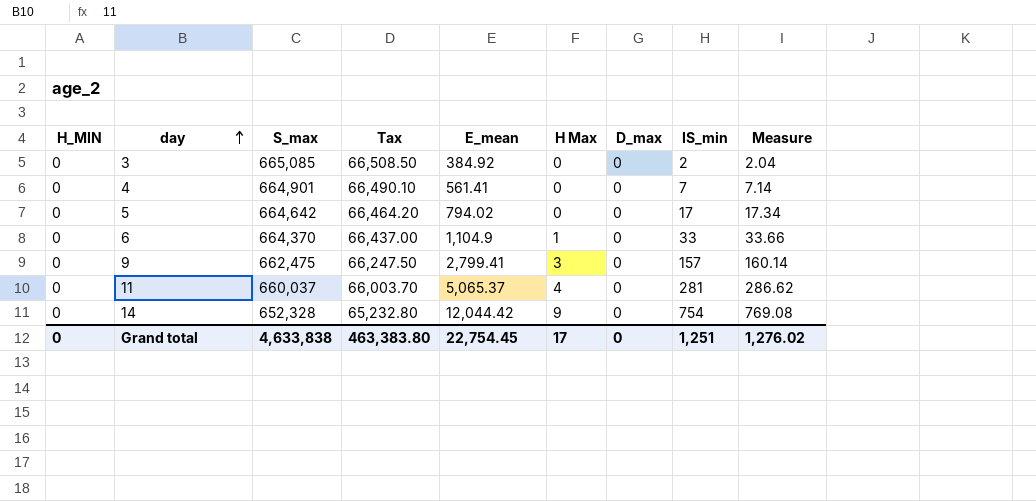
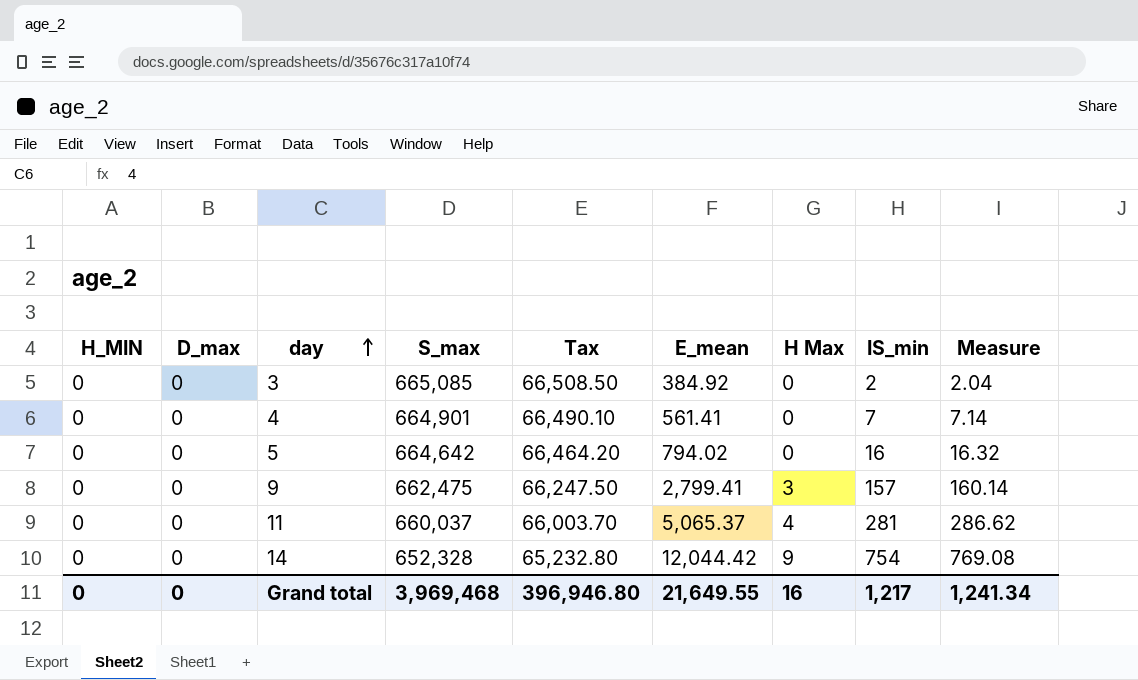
column D_max | position: 7 -> 2
row 6: 0 | 664,370 | 66,437.00 | 1,104.9 | 1 | 0 | 33 | 33.66 -> none
5 | IS_min: 17 -> 16
5 | Measure: 17.34 -> 16.32
Grand total | S_max: 4,633,838 -> 3,969,468
Grand total | Tax: 463,383.80 -> 396,946.80
Grand total | E_mean: 22,754.45 -> 21,649.55
Grand total | H Max: 17 -> 16
Grand total | IS_min: 1,251 -> 1,217
Grand total | Measure: 1,276.02 -> 1,241.34

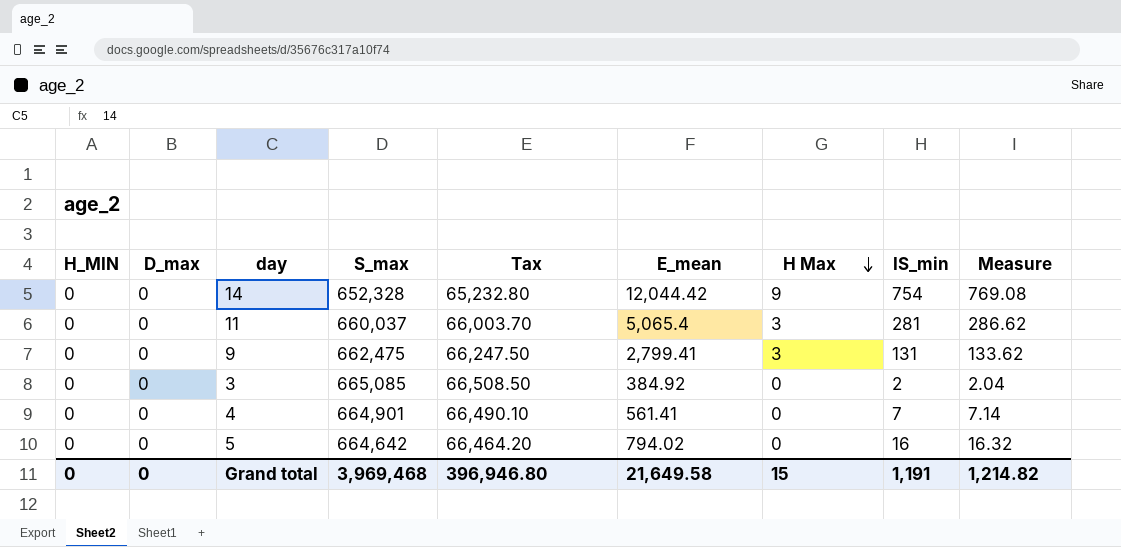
row order: day ascending -> H Max descending
11 | E_mean: 5,065.37 -> 5,065.4
11 | H Max: 4 -> 3
9 | IS_min: 157 -> 131
9 | Measure: 160.14 -> 133.62
Grand total | E_mean: 21,649.55 -> 21,649.58
Grand total | H Max: 16 -> 15
Grand total | IS_min: 1,217 -> 1,191
Grand total | Measure: 1,241.34 -> 1,214.82

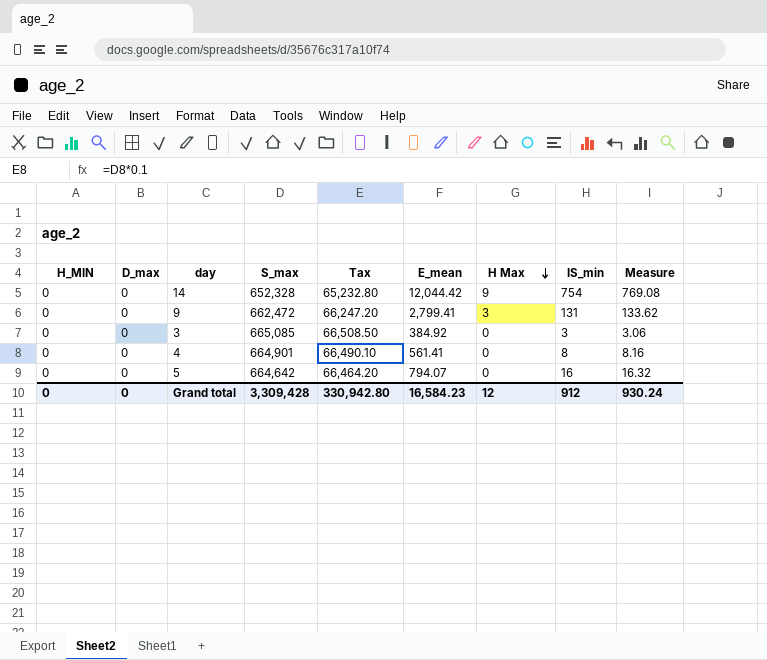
row 11: 0 | 0 | 660,037 | 66,003.70 | 5,065.4 | 3 | 281 | 286.62 -> none
9 | S_max: 662,475 -> 662,472
9 | Tax: 66,247.50 -> 66,247.20
3 | IS_min: 2 -> 3
3 | Measure: 2.04 -> 3.06
4 | IS_min: 7 -> 8
4 | Measure: 7.14 -> 8.16
5 | E_mean: 794.02 -> 794.07
Grand total | S_max: 3,969,468 -> 3,309,428
Grand total | Tax: 396,946.80 -> 330,942.80
Grand total | E_mean: 21,649.58 -> 16,584.23
Grand total | H Max: 15 -> 12
Grand total | IS_min: 1,191 -> 912
Grand total | Measure: 1,214.82 -> 930.24

